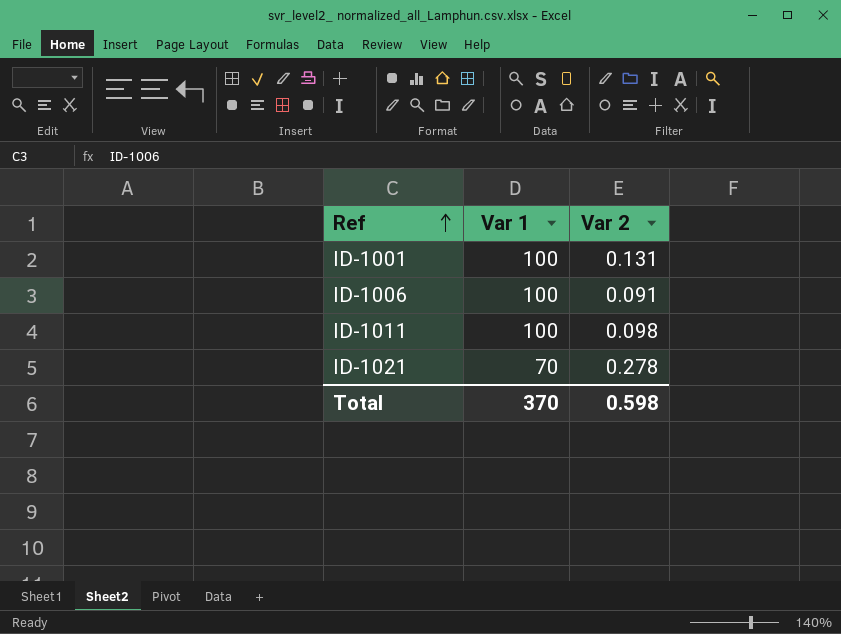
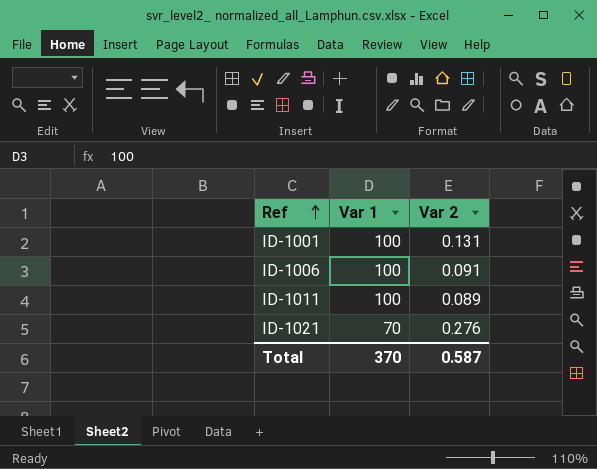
ID-1011 | Var 2: 0.098 -> 0.089
ID-1021 | Var 2: 0.278 -> 0.276
Total | Var 2: 0.598 -> 0.587

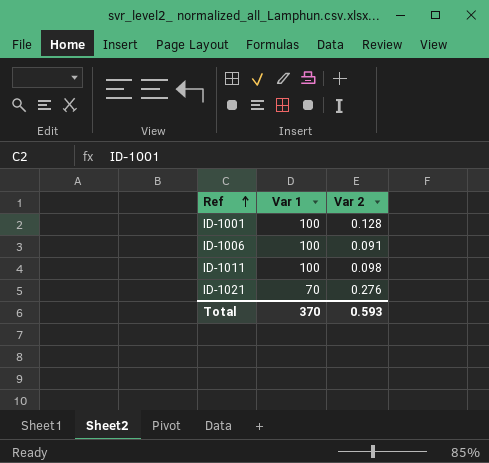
ID-1001 | Var 2: 0.131 -> 0.128
ID-1011 | Var 2: 0.089 -> 0.098
Total | Var 2: 0.587 -> 0.593

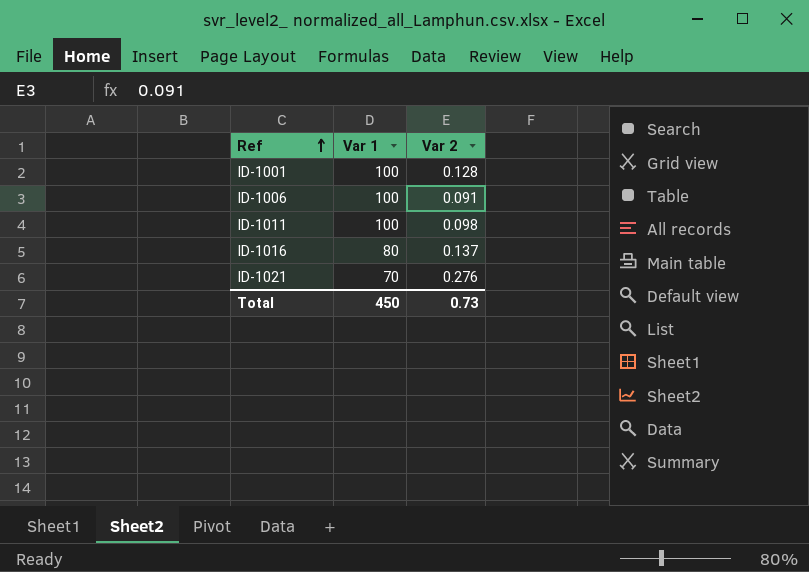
row ID-1016: none -> 80 | 0.137
Total | Var 1: 370 -> 450
Total | Var 2: 0.593 -> 0.73

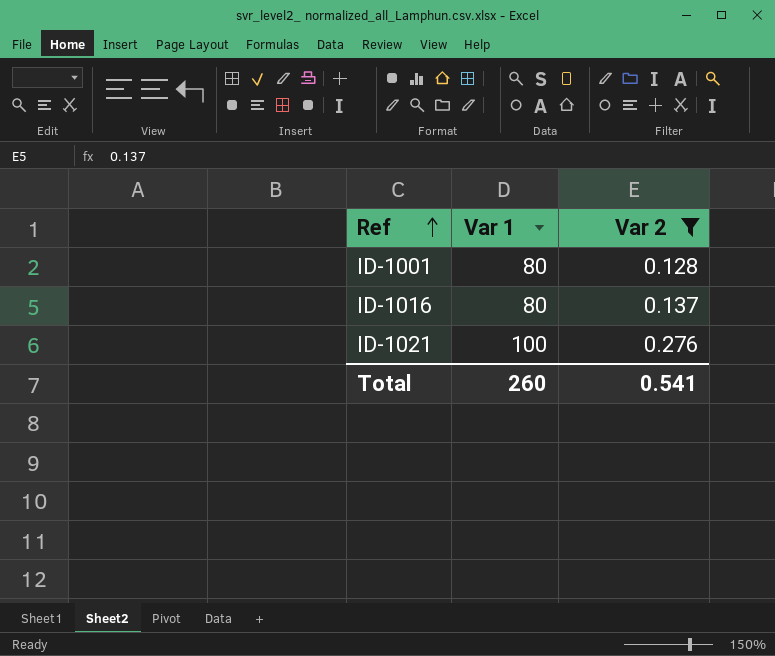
filter: none -> Var 2 >= 0.128
ID-1001 | Var 1: 100 -> 80
ID-1021 | Var 1: 70 -> 100
Total | Var 1: 450 -> 260
Total | Var 2: 0.73 -> 0.541

